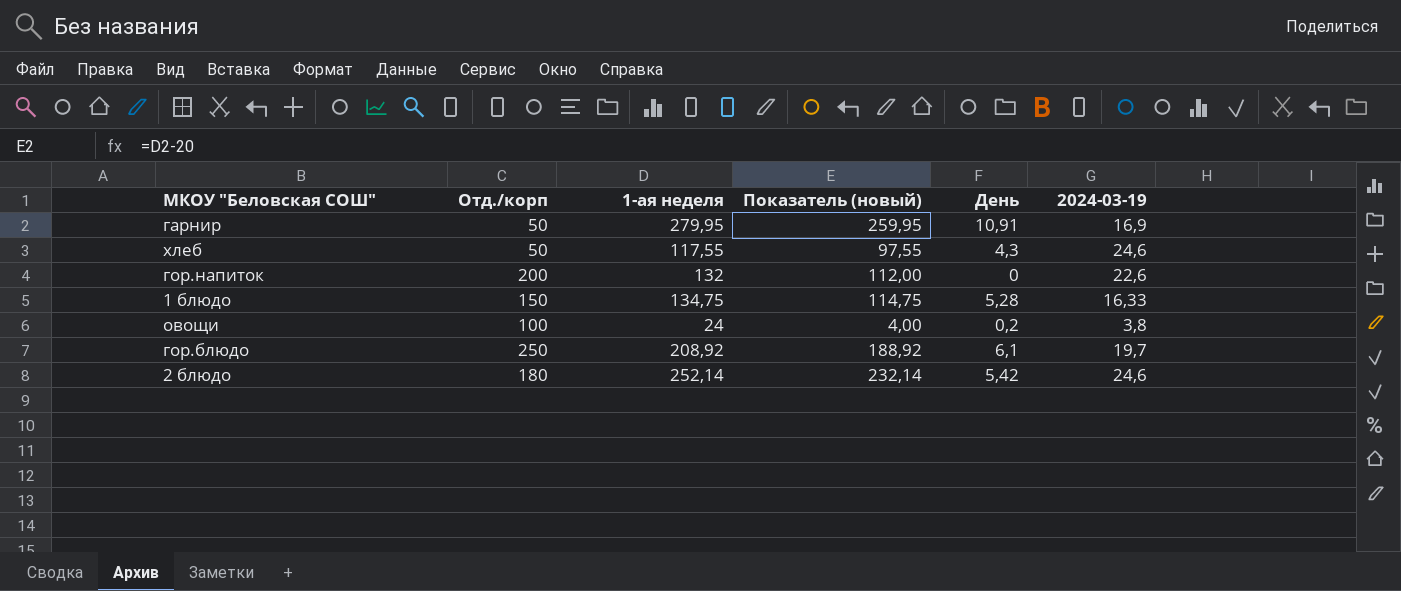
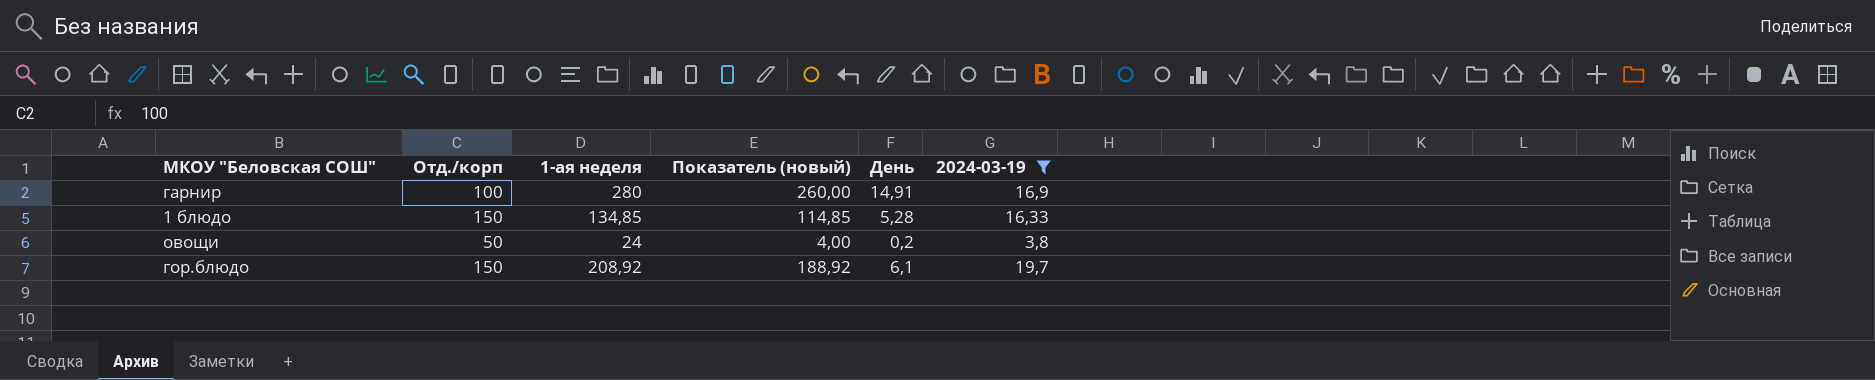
filter: none -> 2024-03-19 <= 19,7
гарнир | Отд./корп: 50 -> 100
гарнир | 1-ая неделя: 279,95 -> 280
гарнир | Показатель (новый): 259,95 -> 260,00
гарнир | День: 10,91 -> 14,91
1 блюдо | 1-ая неделя: 134,75 -> 134,85
1 блюдо | Показатель (новый): 114,75 -> 114,85
овощи | Отд./корп: 100 -> 50
гор.блюдо | Отд./корп: 250 -> 150

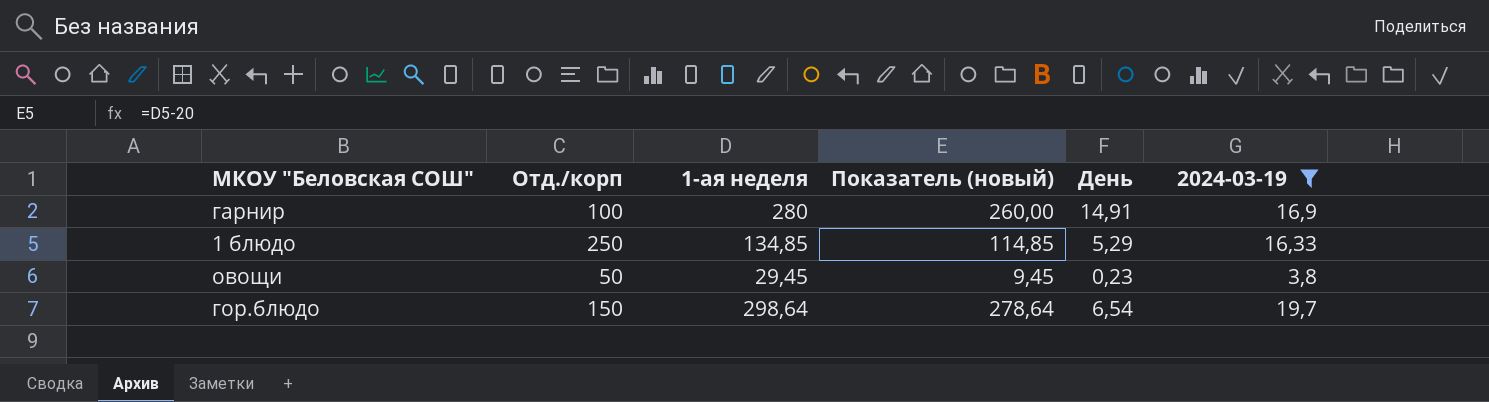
1 блюдо | Отд./корп: 150 -> 250
1 блюдо | День: 5,28 -> 5,29
овощи | 1-ая неделя: 24 -> 29,45
овощи | Показатель (новый): 4,00 -> 9,45
овощи | День: 0,2 -> 0,23
гор.блюдо | 1-ая неделя: 208,92 -> 298,64
гор.блюдо | Показатель (новый): 188,92 -> 278,64
гор.блюдо | День: 6,1 -> 6,54

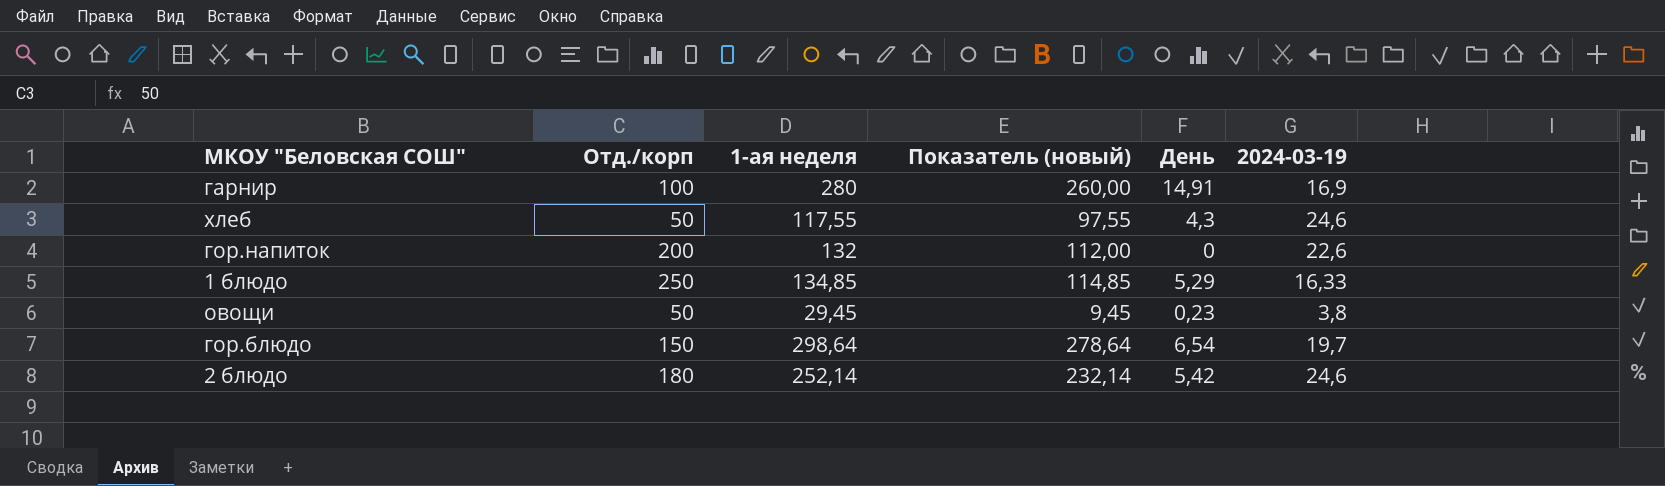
filter: 2024-03-19 <= 19,7 -> none

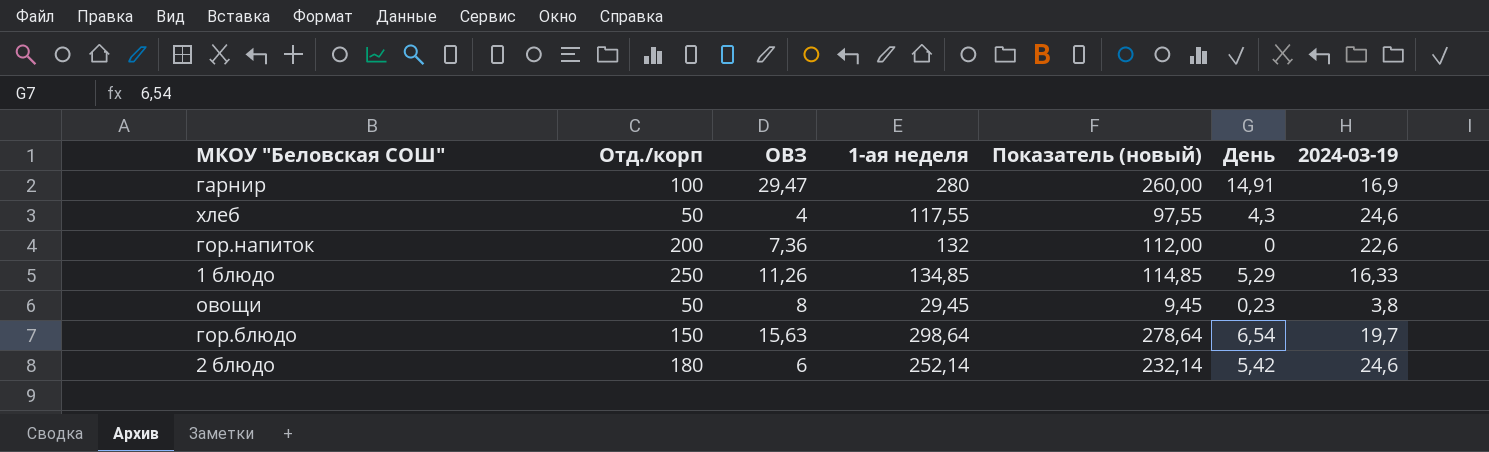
column ОВЗ | position: none -> 3

